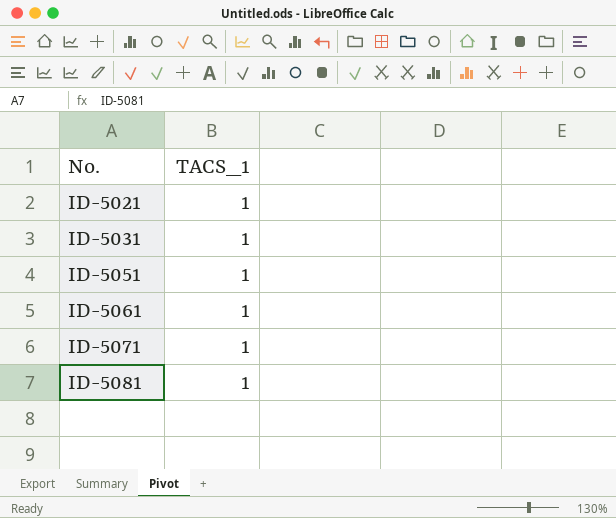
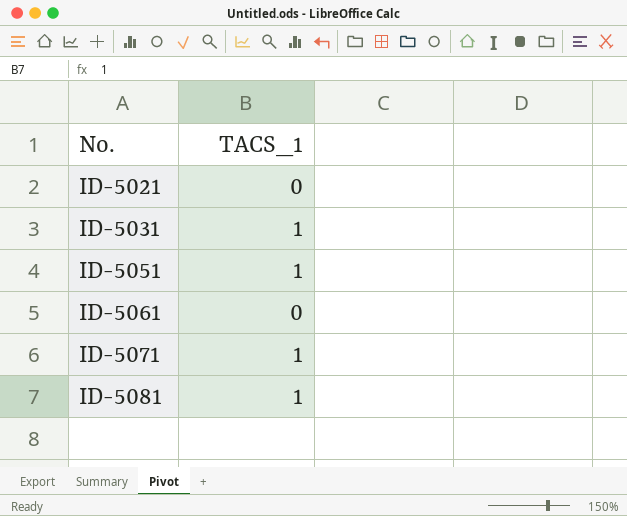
ID-5021 | TACS_1: 1 -> 0
ID-5061 | TACS_1: 1 -> 0

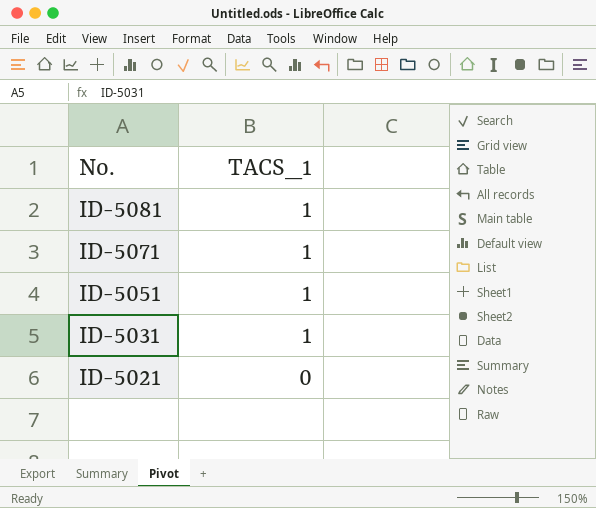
row order: No. ascending -> No. descending
row ID-5061: 0 -> none

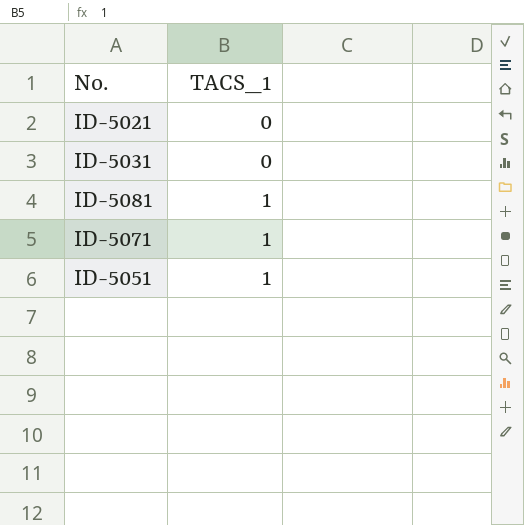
row order: No. descending -> TACS_1 ascending
ID-5031 | TACS_1: 1 -> 0

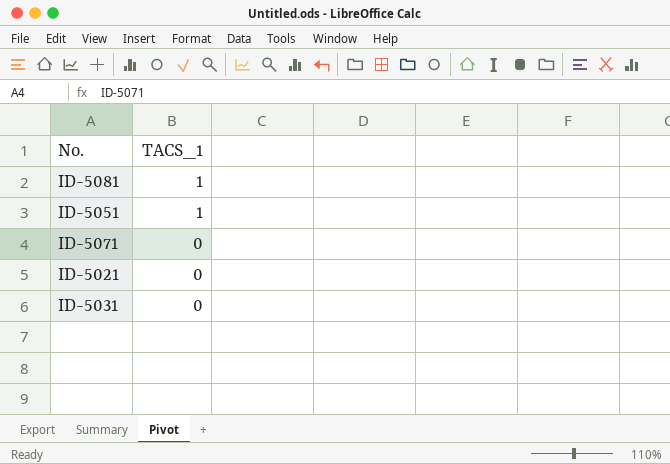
row order: TACS_1 ascending -> TACS_1 descending
ID-5071 | TACS_1: 1 -> 0

